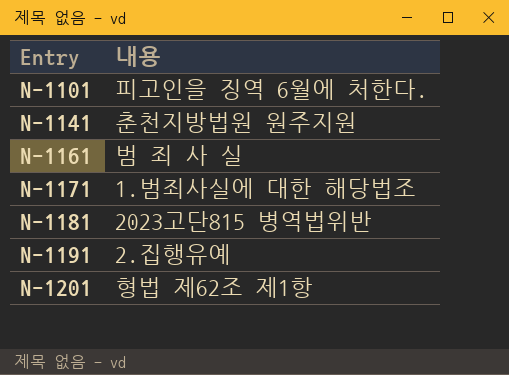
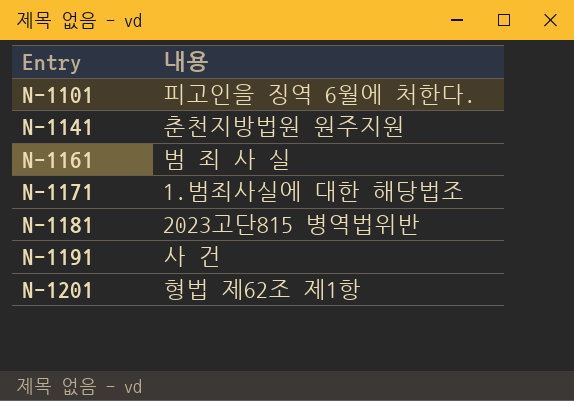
N-1191 | 내용: 2.집행유예 -> 사 건

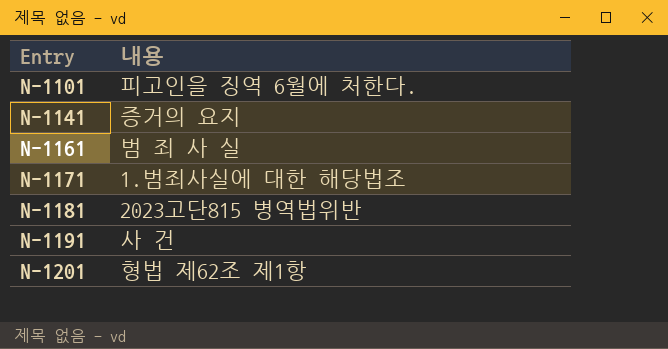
N-1141 | 내용: 춘천지방법원 원주지원 -> 증거의 요지

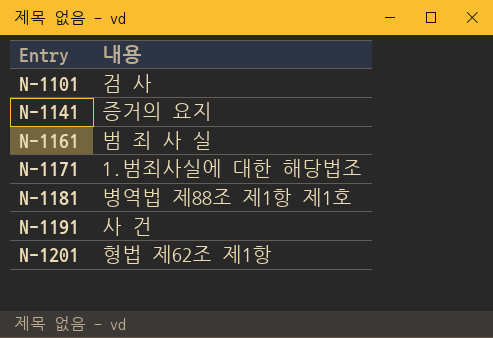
N-1101 | 내용: 피고인을 징역 6월에 처한다. -> 검 사
N-1181 | 내용: 2023고단815 병역법위반 -> 병역법 제88조 제1항 제1호

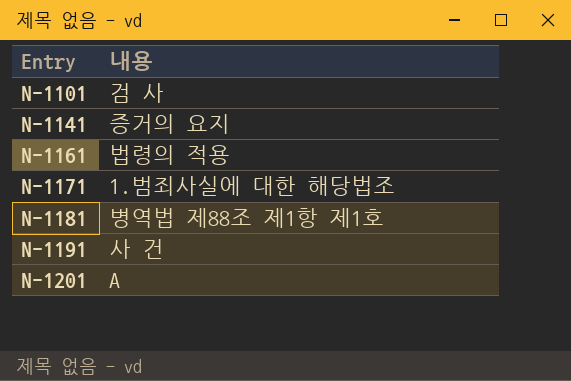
N-1161 | 내용: 범 죄 사 실 -> 법령의 적용
N-1201 | 내용: 형법 제62조 제1항 -> A

